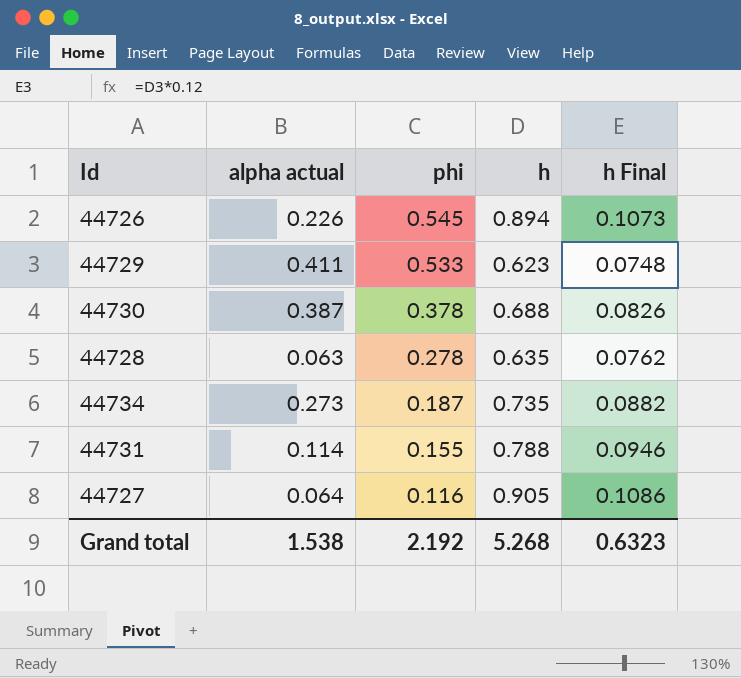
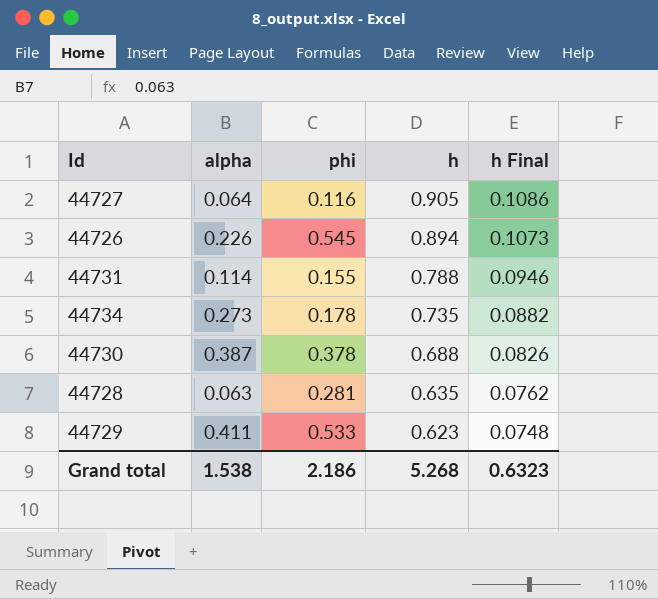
row order: phi descending -> h descending
column name: alpha actual -> alpha
44734 | phi: 0.187 -> 0.178
44728 | phi: 0.278 -> 0.281
Grand total | phi: 2.192 -> 2.186

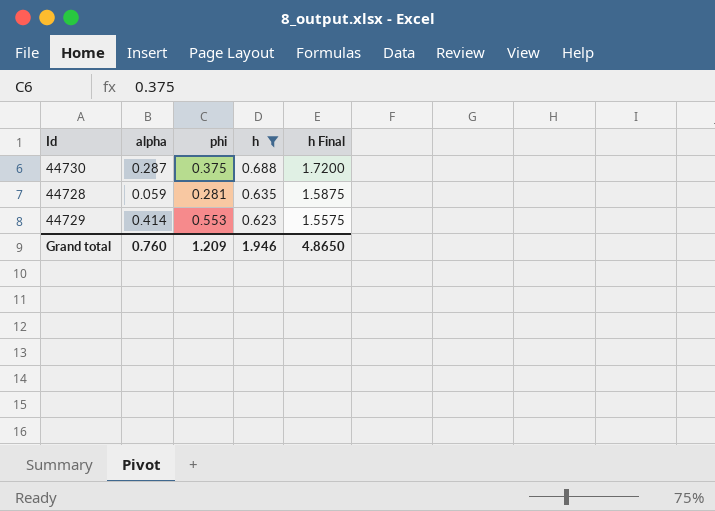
filter: none -> h <= 0.688
column h Final | formula: [h] * 0.12 -> [h] * 2.5
44730 | alpha: 0.387 -> 0.287
44730 | phi: 0.378 -> 0.375
44728 | alpha: 0.063 -> 0.059
44729 | alpha: 0.411 -> 0.414
44729 | phi: 0.533 -> 0.553
Grand total | alpha: 1.538 -> 0.760
Grand total | phi: 2.186 -> 1.209
Grand total | h: 5.268 -> 1.946
Grand total | h Final: 0.6323 -> 4.8650

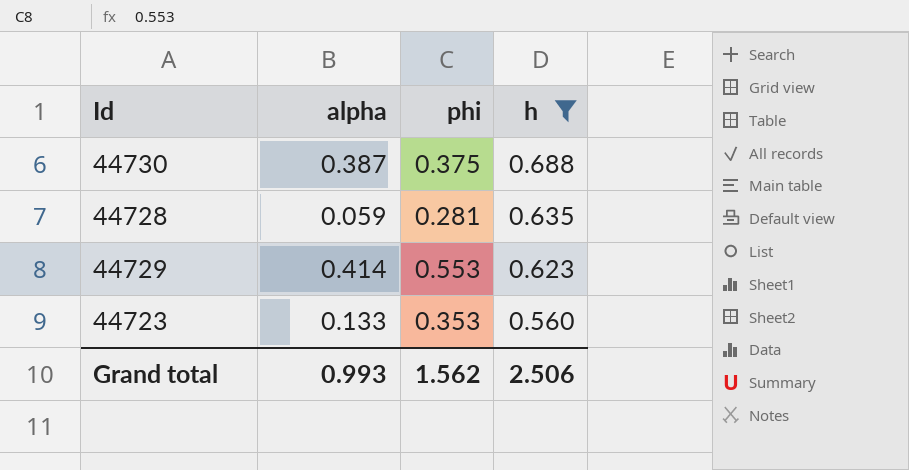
column h Final | formula: [h] * 2.5 -> none
44730 | alpha: 0.287 -> 0.387
row 44723: none -> 0.133 | 0.353 | 0.560
Grand total | alpha: 0.760 -> 0.993
Grand total | phi: 1.209 -> 1.562
Grand total | h: 1.946 -> 2.506

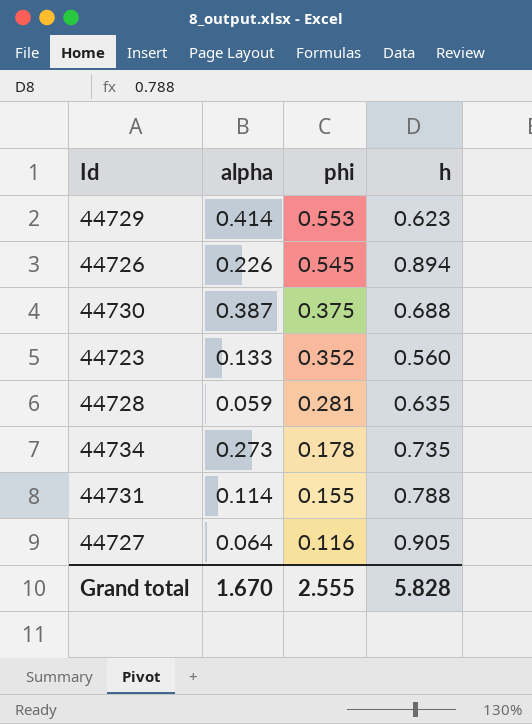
filter: h <= 0.688 -> none
row order: h descending -> phi descending
44723 | phi: 0.353 -> 0.352
Grand total | alpha: 0.993 -> 1.670
Grand total | phi: 1.562 -> 2.555
Grand total | h: 2.506 -> 5.828

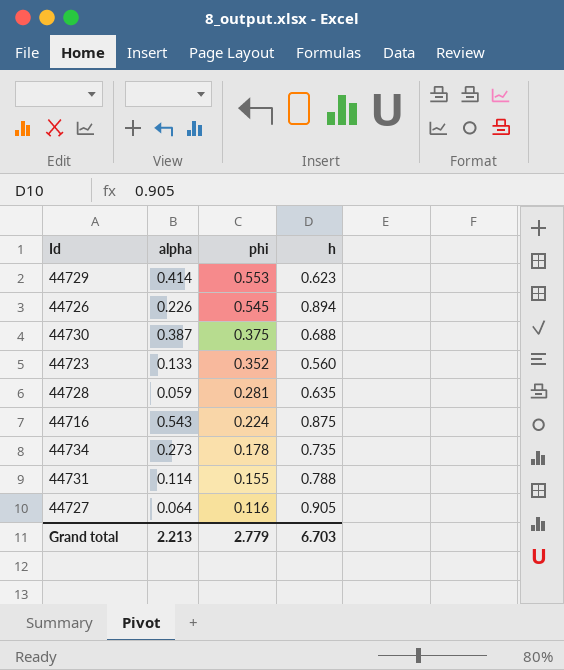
row 44716: none -> 0.543 | 0.224 | 0.875
Grand total | alpha: 1.670 -> 2.213
Grand total | phi: 2.555 -> 2.779
Grand total | h: 5.828 -> 6.703

